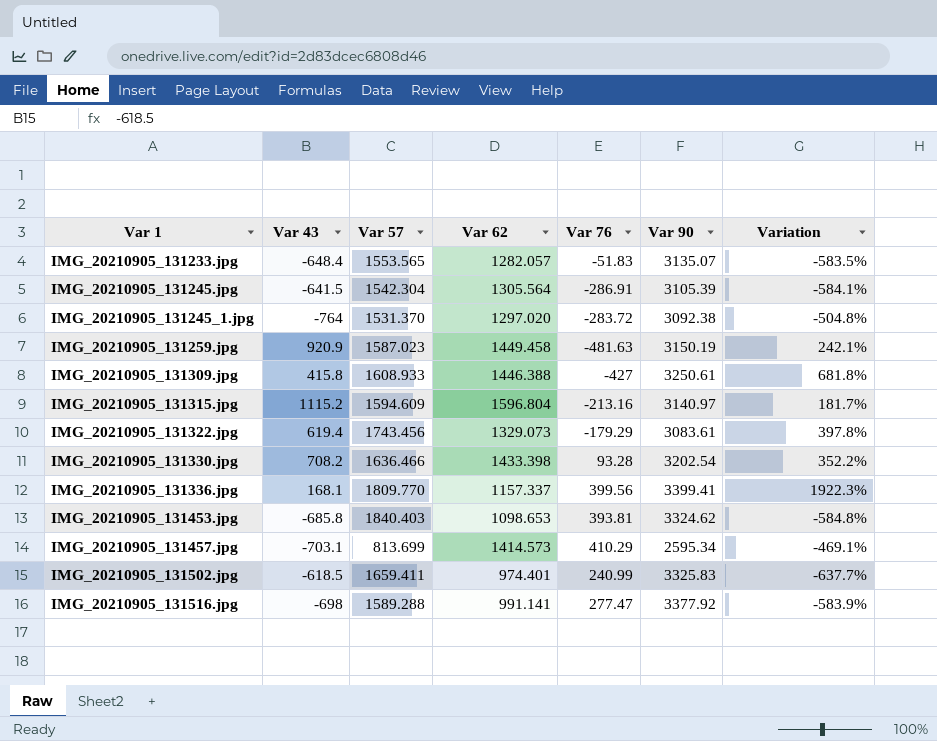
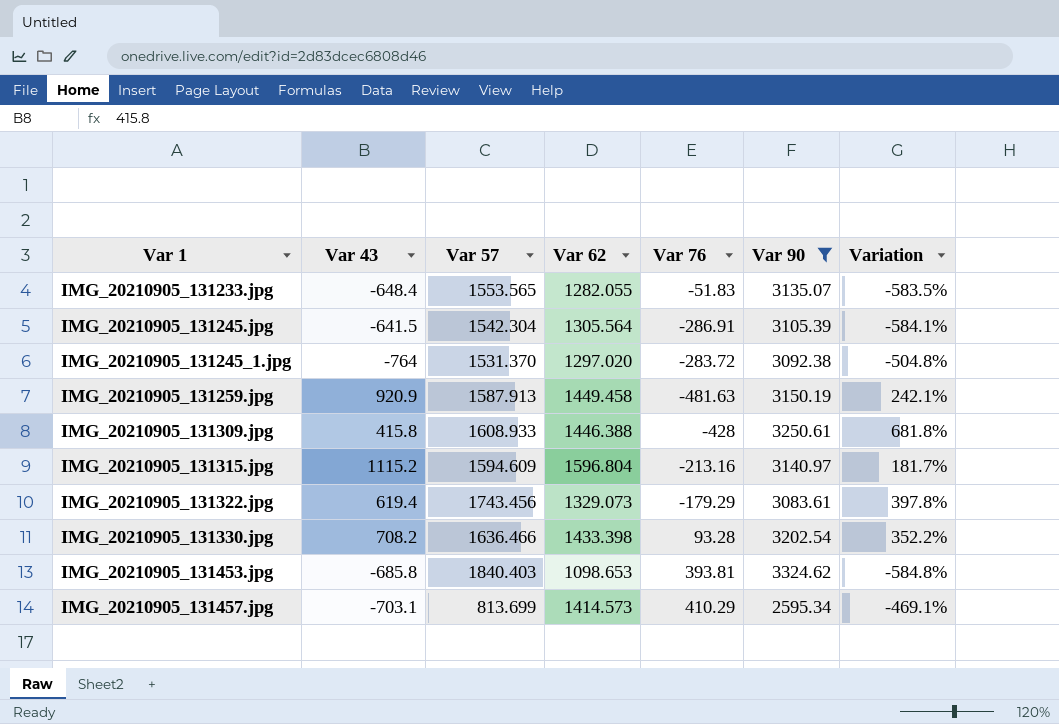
filter: none -> Var 90 <= 3324.62
IMG_20210905_131233.jpg | Var 62: 1282.057 -> 1282.055
IMG_20210905_131259.jpg | Var 57: 1587.023 -> 1587.913
IMG_20210905_131309.jpg | Var 76: -427 -> -428

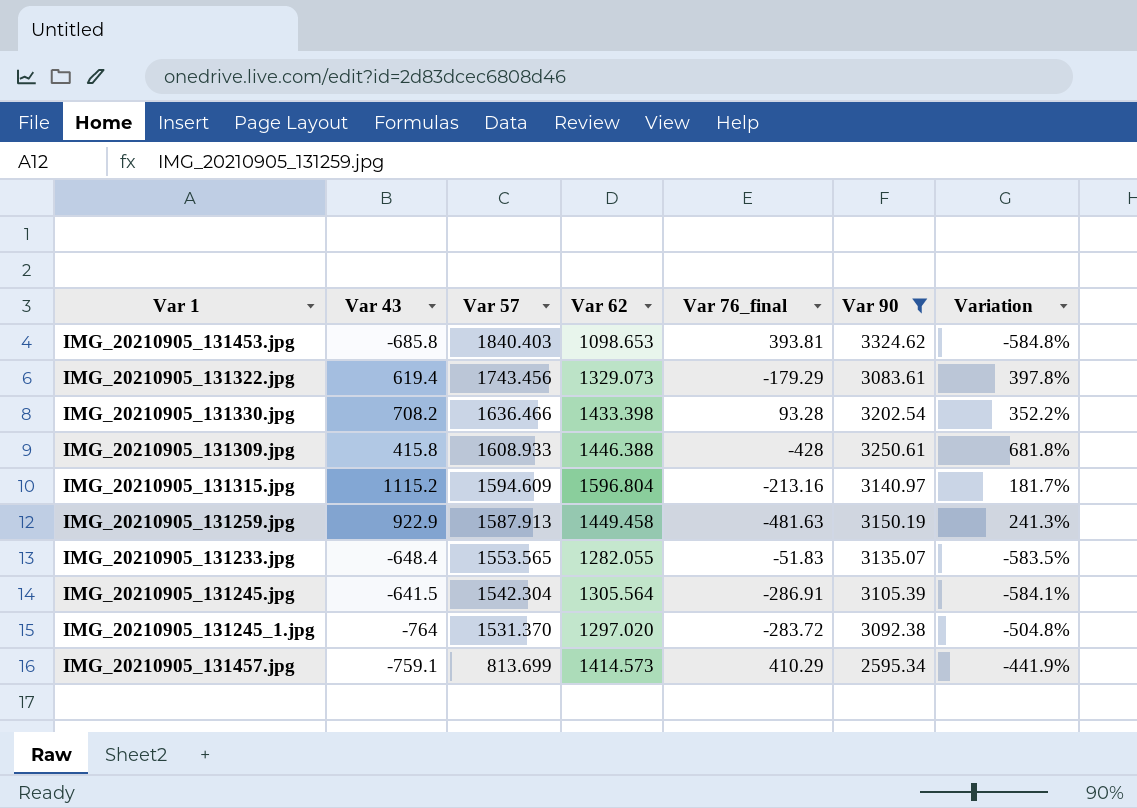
row order: Var 1 ascending -> Var 57 descending
column name: Var 76 -> Var 76_final
IMG_20210905_131259.jpg | Var 43: 920.9 -> 922.9
IMG_20210905_131259.jpg | Variation: 242.1% -> 241.3%
IMG_20210905_131457.jpg | Var 43: -703.1 -> -759.1
IMG_20210905_131457.jpg | Variation: -469.1% -> -441.9%

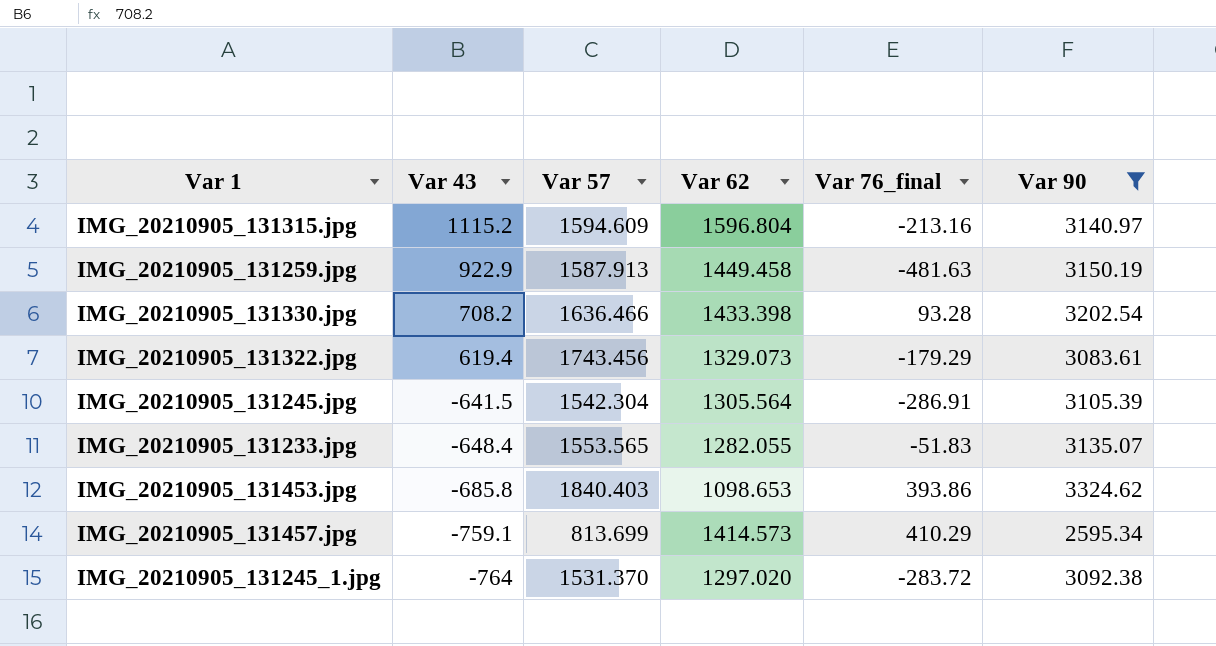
row order: Var 57 descending -> Var 43 descending
column Variation | formula: ([Var 90] - [Var 43]) / [Var 43] -> none
row IMG_20210905_131309.jpg: 415.8 | 1608.933 | 1446.388 | -428 | 3250.61 | 681.8% -> none
IMG_20210905_131453.jpg | Var 76_final: 393.81 -> 393.86

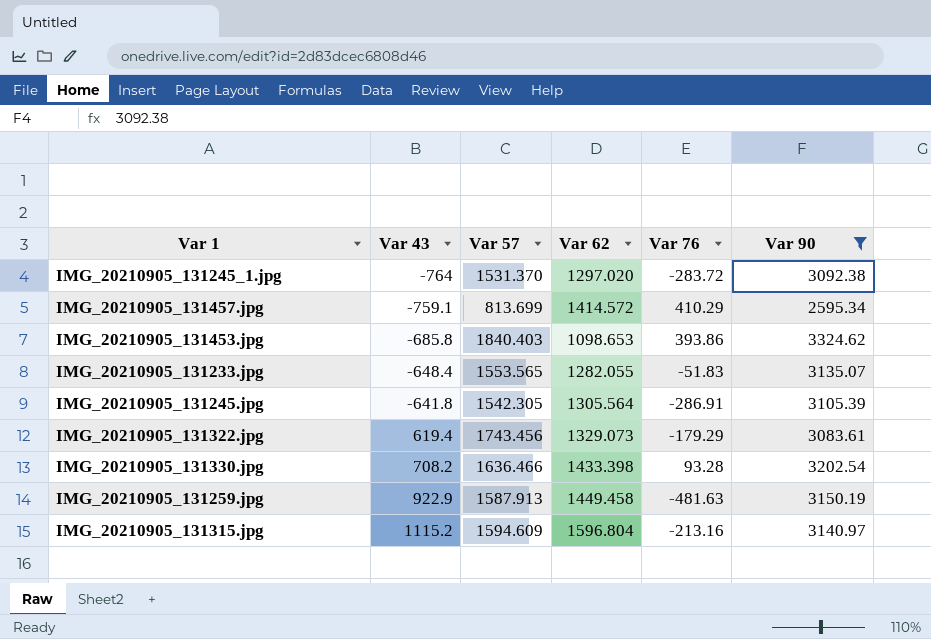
row order: Var 43 descending -> Var 43 ascending
column name: Var 76_final -> Var 76
IMG_20210905_131457.jpg | Var 62: 1414.573 -> 1414.572
IMG_20210905_131245.jpg | Var 43: -641.5 -> -641.8
IMG_20210905_131245.jpg | Var 57: 1542.304 -> 1542.305

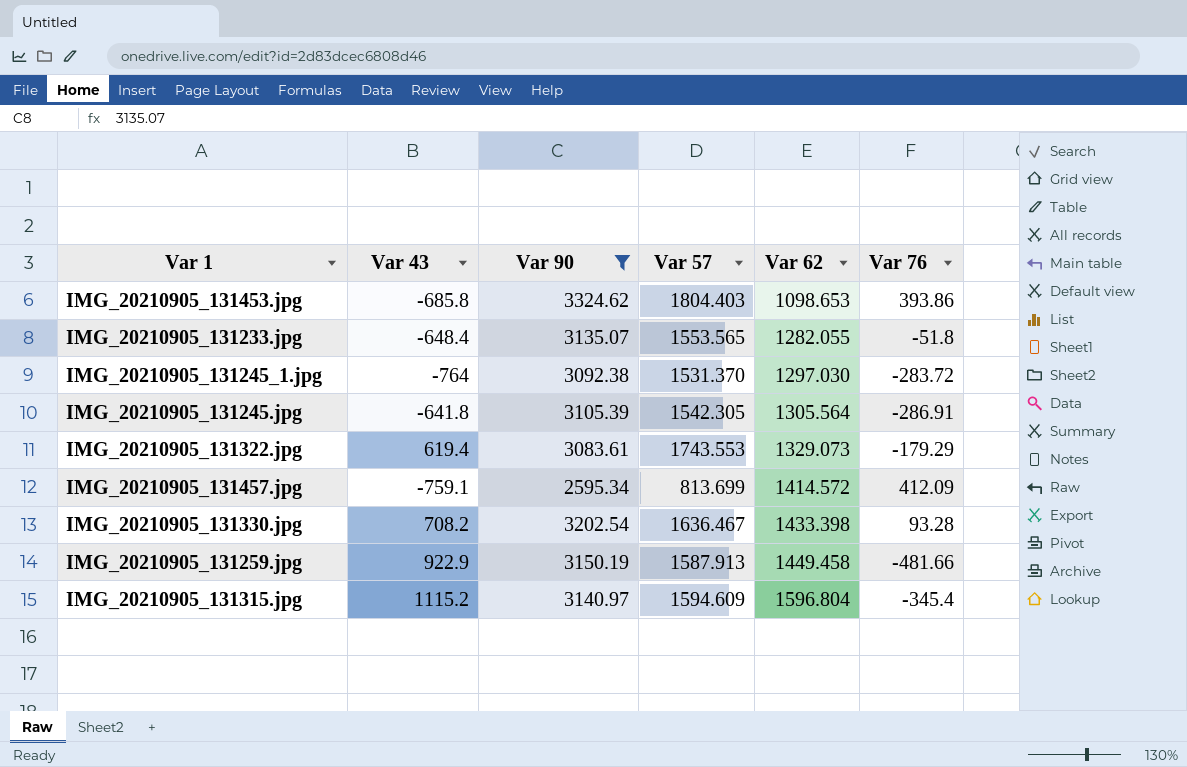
row order: Var 43 ascending -> Var 62 ascending
column Var 90 | position: 6 -> 3
IMG_20210905_131453.jpg | Var 57: 1840.403 -> 1804.403
IMG_20210905_131233.jpg | Var 76: -51.83 -> -51.8
IMG_20210905_131245_1.jpg | Var 62: 1297.020 -> 1297.030
IMG_20210905_131322.jpg | Var 57: 1743.456 -> 1743.553
IMG_20210905_131457.jpg | Var 76: 410.29 -> 412.09
IMG_20210905_131330.jpg | Var 57: 1636.466 -> 1636.467
IMG_20210905_131259.jpg | Var 76: -481.63 -> -481.66
IMG_20210905_131315.jpg | Var 76: -213.16 -> -345.4

